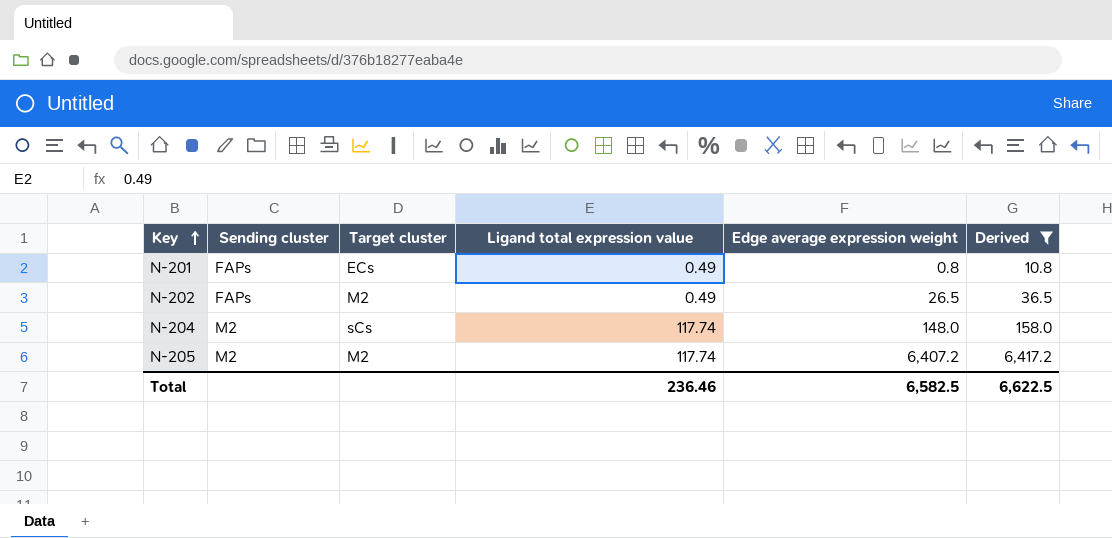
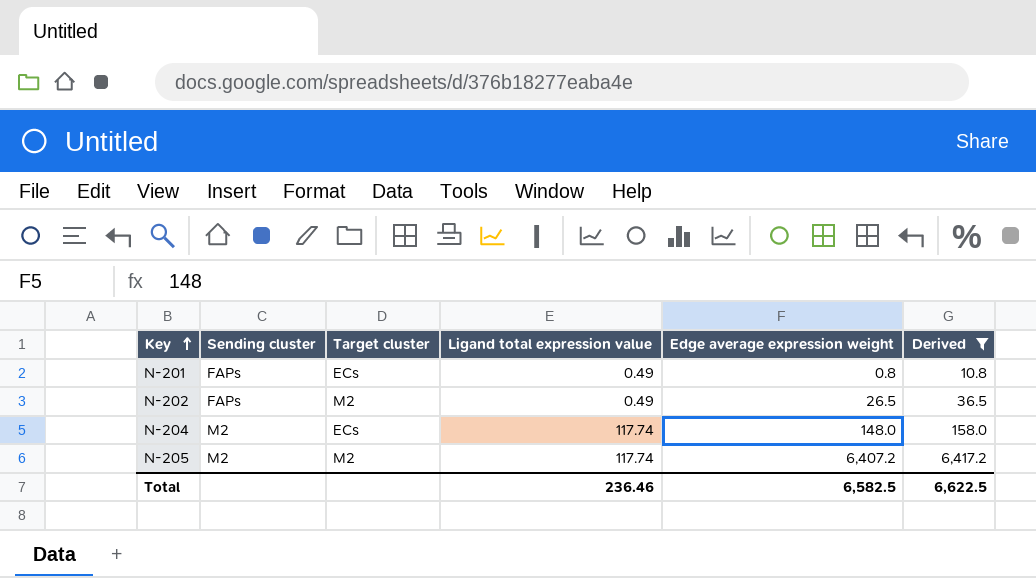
N-204 | Target cluster: sCs -> ECs

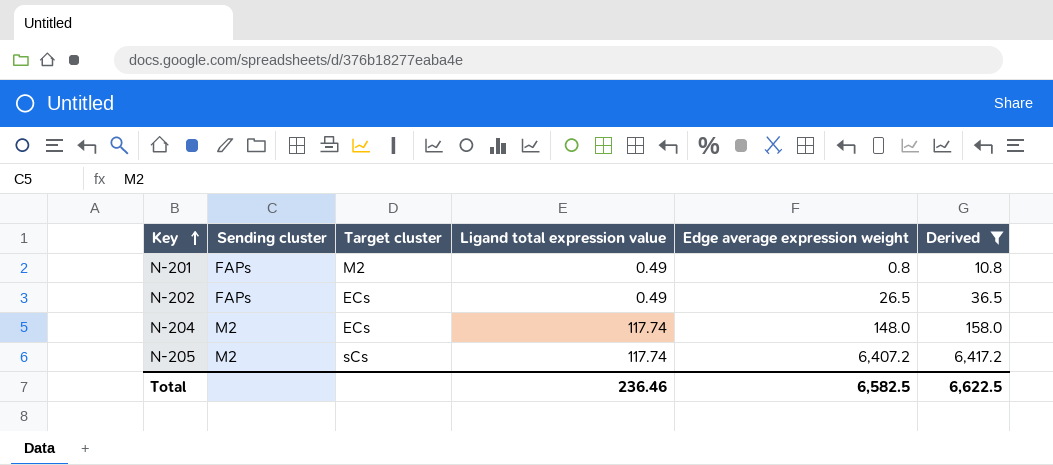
N-201 | Target cluster: ECs -> M2
N-202 | Target cluster: M2 -> ECs
N-205 | Target cluster: M2 -> sCs

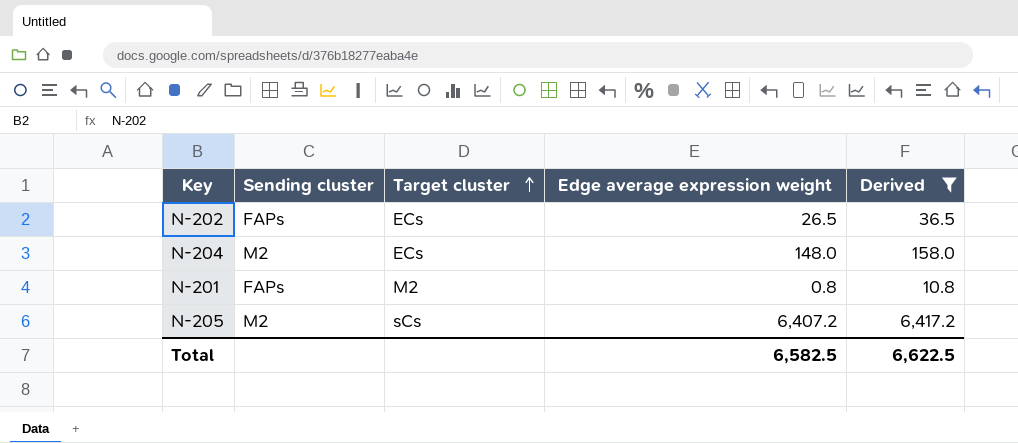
row order: Key ascending -> Target cluster ascending
column Ligand total expression value | position: 4 -> none

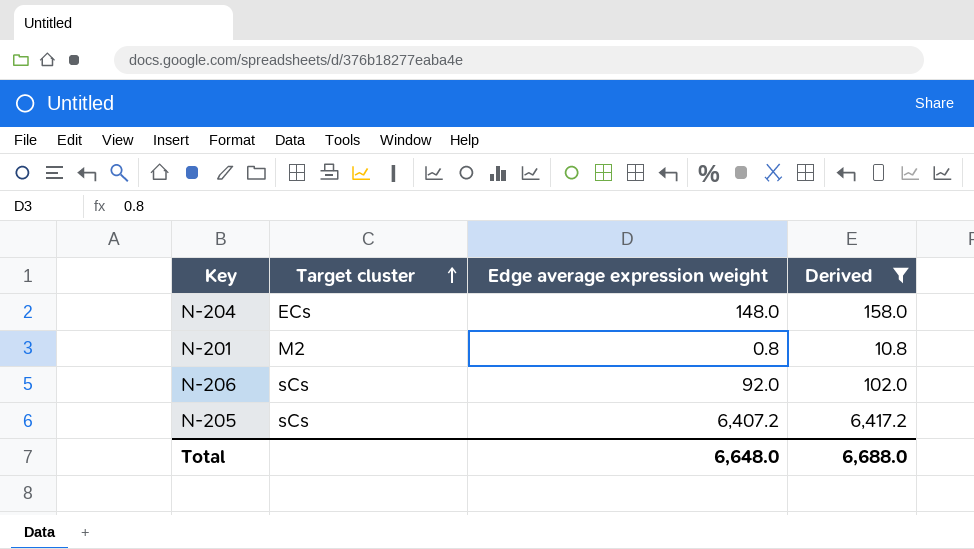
column Sending cluster | position: 2 -> none
row N-202: FAPs | ECs | 26.5 | 36.5 -> none
row N-206: none -> sCs | 92.0 | 102.0
Total | Edge average expression weight: 6,582.5 -> 6,648.0
Total | Derived: 6,622.5 -> 6,688.0

